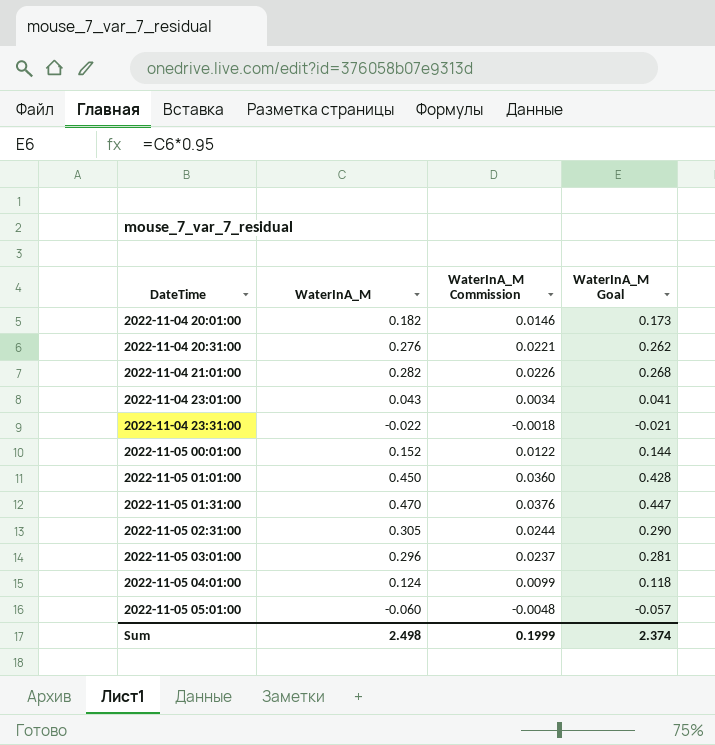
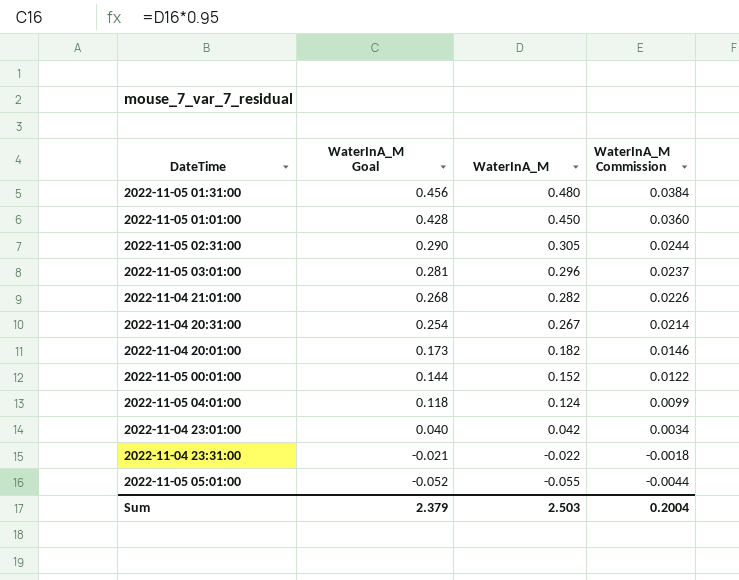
row order: DateTime ascending -> WaterInA_M Goal descending
column WaterInA_M Goal | position: 4 -> 2
2022-11-05 01:31:00 | WaterInA_M Goal: 0.447 -> 0.456
2022-11-05 01:31:00 | WaterInA_M: 0.470 -> 0.480
2022-11-05 01:31:00 | WaterInA_M Commission: 0.0376 -> 0.0384
2022-11-04 20:31:00 | WaterInA_M Goal: 0.262 -> 0.254
2022-11-04 20:31:00 | WaterInA_M: 0.276 -> 0.267
2022-11-04 20:31:00 | WaterInA_M Commission: 0.0221 -> 0.0214
2022-11-04 23:01:00 | WaterInA_M Goal: 0.041 -> 0.040
2022-11-04 23:01:00 | WaterInA_M: 0.043 -> 0.042
2022-11-05 05:01:00 | WaterInA_M Goal: -0.057 -> -0.052
2022-11-05 05:01:00 | WaterInA_M: -0.060 -> -0.055
2022-11-05 05:01:00 | WaterInA_M Commission: -0.0048 -> -0.0044
Sum | WaterInA_M Goal: 2.374 -> 2.379
Sum | WaterInA_M: 2.498 -> 2.503
Sum | WaterInA_M Commission: 0.1999 -> 0.2004

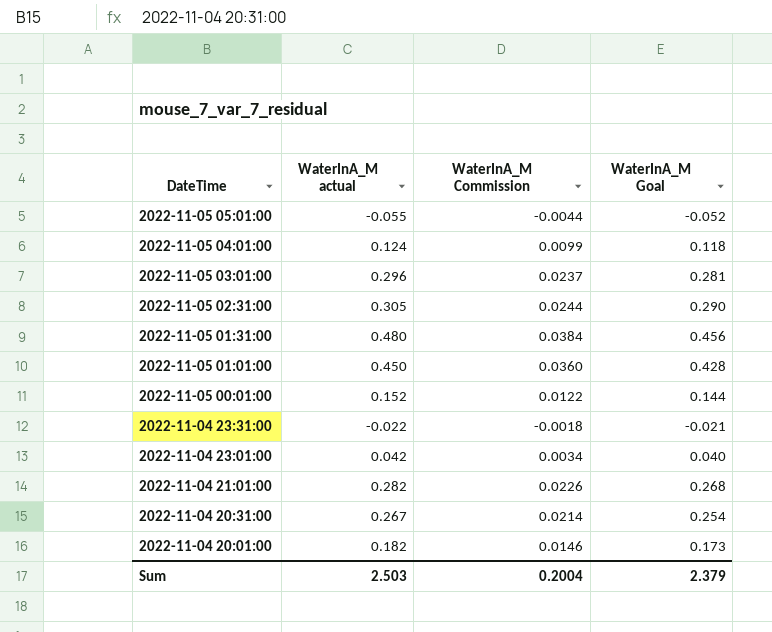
row order: WaterInA_M Goal descending -> DateTime descending
column name: WaterInA_M -> WaterInA_M actual
column WaterInA_M Goal | position: 2 -> 4

